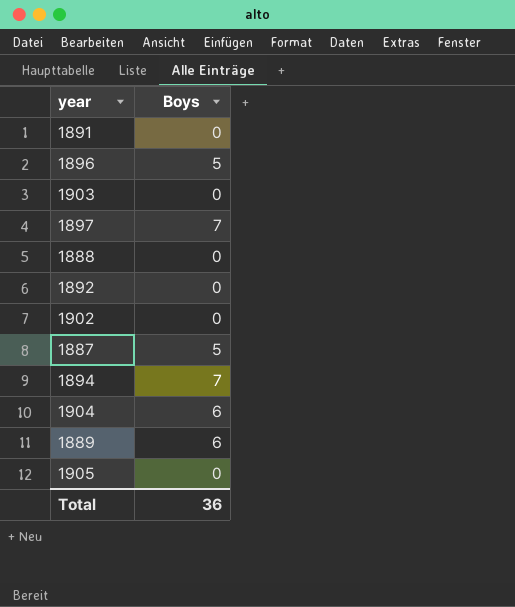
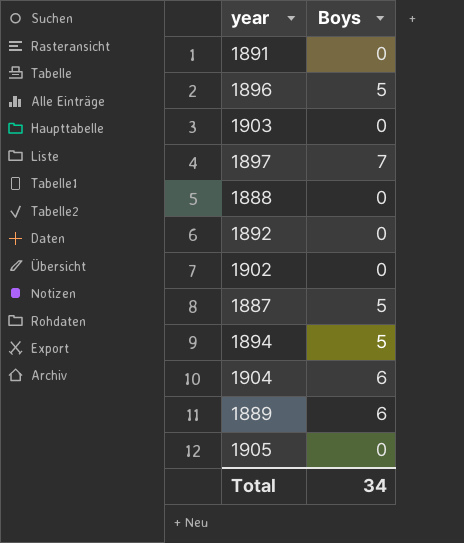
1894 | Boys: 7 -> 5
Total | Boys: 36 -> 34

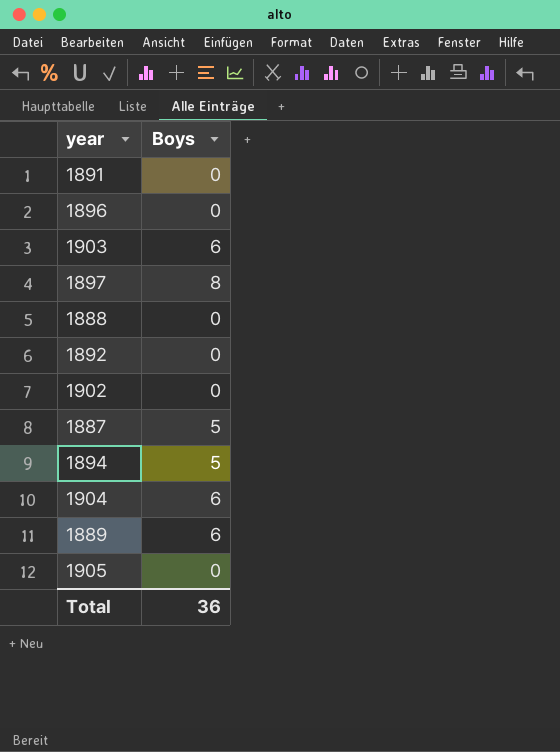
1896 | Boys: 5 -> 0
1903 | Boys: 0 -> 6
1897 | Boys: 7 -> 8
Total | Boys: 34 -> 36

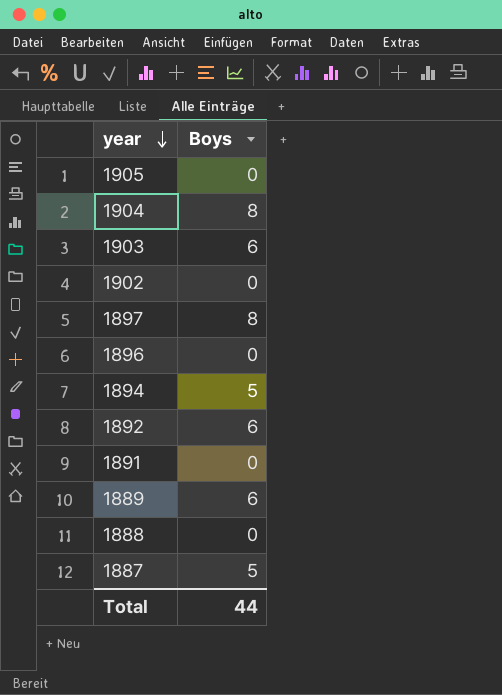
row order: none -> year descending
1904 | Boys: 6 -> 8
1892 | Boys: 0 -> 6
Total | Boys: 36 -> 44

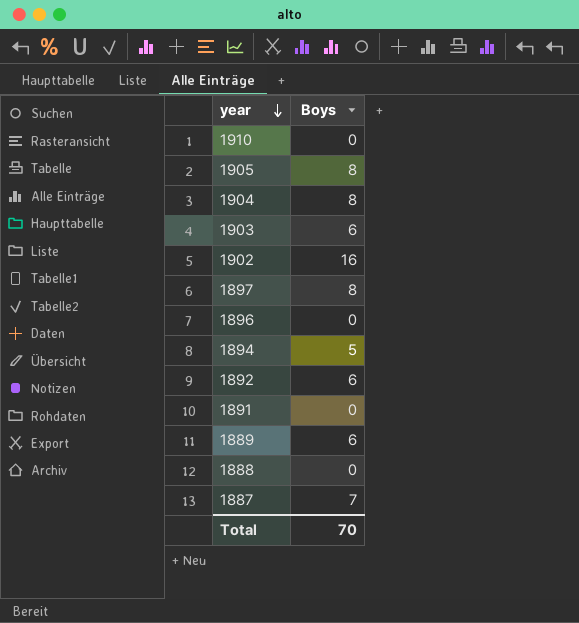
row 1910: none -> 0
1905 | Boys: 0 -> 8
1902 | Boys: 0 -> 16
1887 | Boys: 5 -> 7
Total | Boys: 44 -> 70

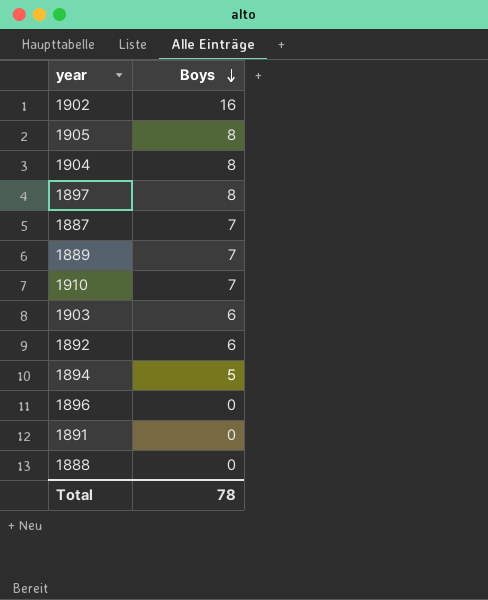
row order: year descending -> Boys descending
1889 | Boys: 6 -> 7
1910 | Boys: 0 -> 7
Total | Boys: 70 -> 78

